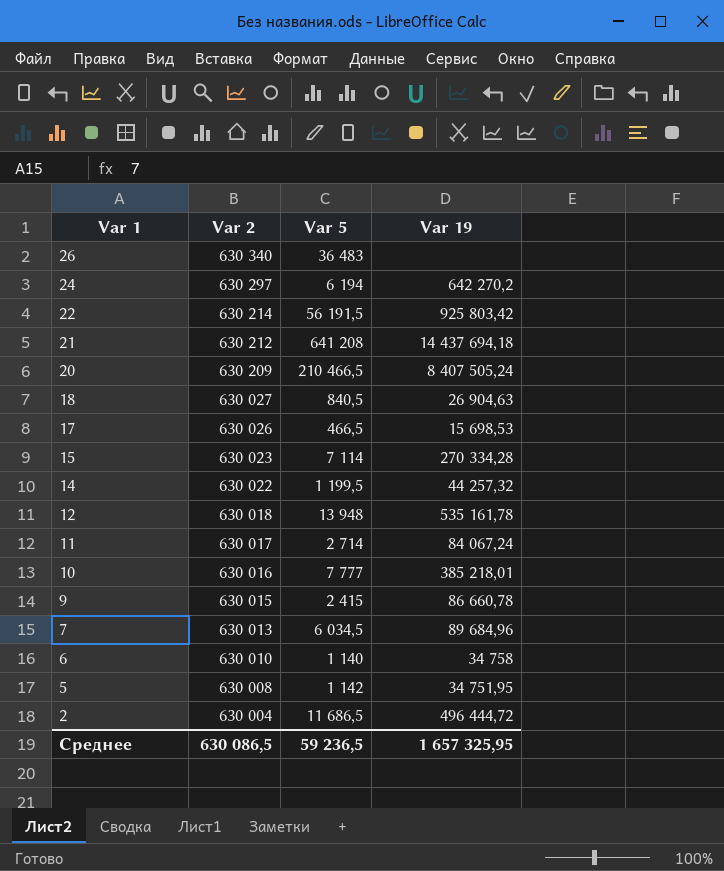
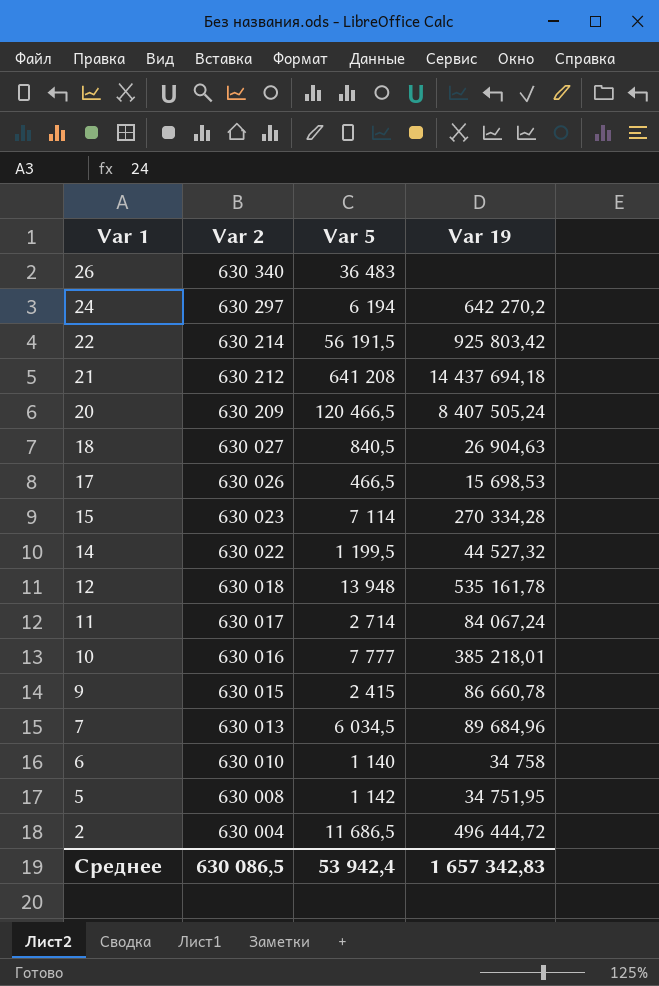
20 | Var 5: 210 466,5 -> 120 466,5
14 | Var 19: 44 257,32 -> 44 527,32
Среднее | Var 5: 59 236,5 -> 53 942,4
Среднее | Var 19: 1 657 325,95 -> 1 657 342,83

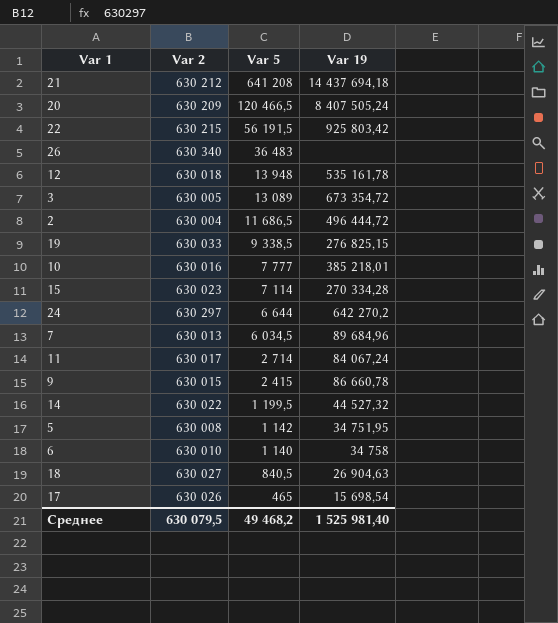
row order: Var 1 descending -> Var 5 descending
22 | Var 2: 630 214 -> 630 215
row 3: none -> 630 005 | 13 089 | 673 354,72
row 19: none -> 630 033 | 9 338,5 | 276 825,15
24 | Var 5: 6 194 -> 6 644
17 | Var 5: 466,5 -> 465
17 | Var 19: 15 698,53 -> 15 698,54
Среднее | Var 2: 630 086,5 -> 630 079,5
Среднее | Var 5: 53 942,4 -> 49 468,2
Среднее | Var 19: 1 657 342,83 -> 1 525 981,40

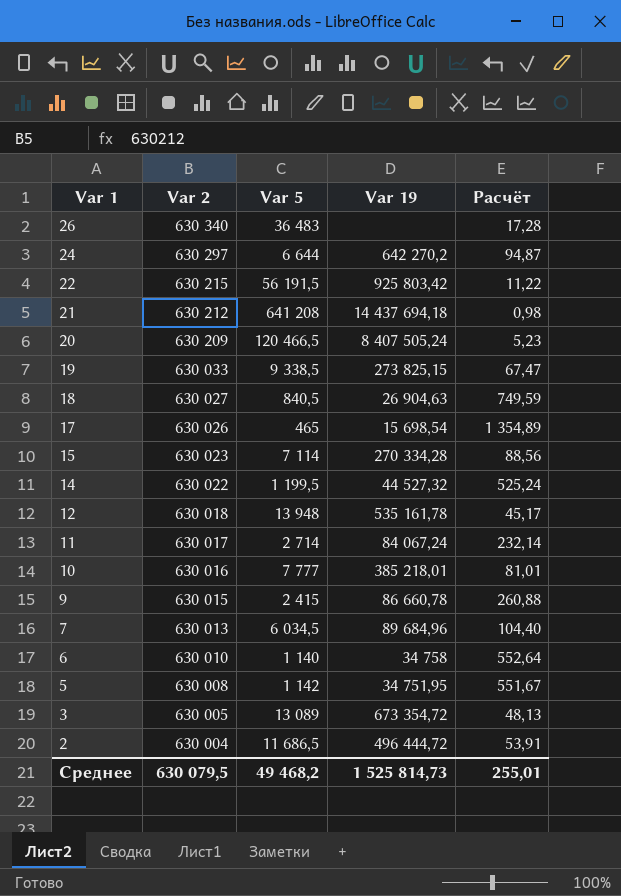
row order: Var 5 descending -> Var 1 descending
column Расчёт | formula: none -> [Var 2] / [Var 5]
19 | Var 19: 276 825,15 -> 273 825,15
Среднее | Var 19: 1 525 981,40 -> 1 525 814,73

